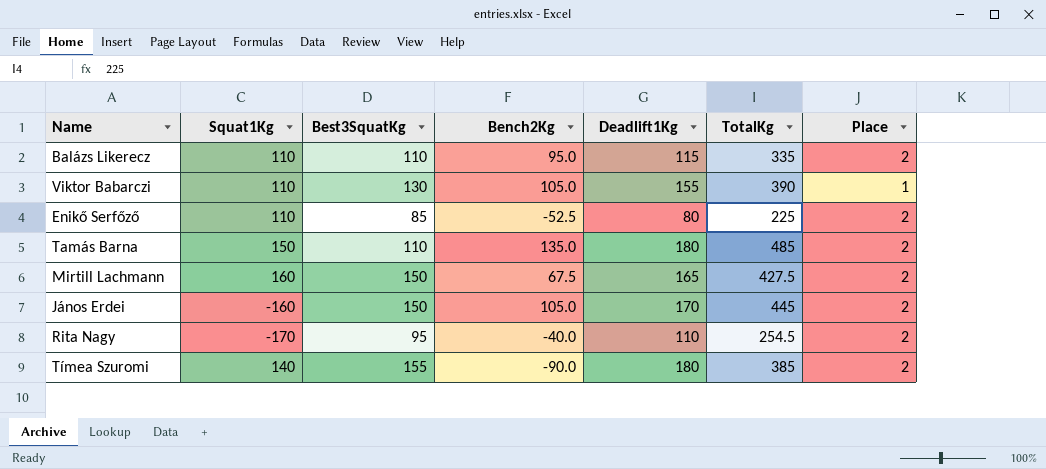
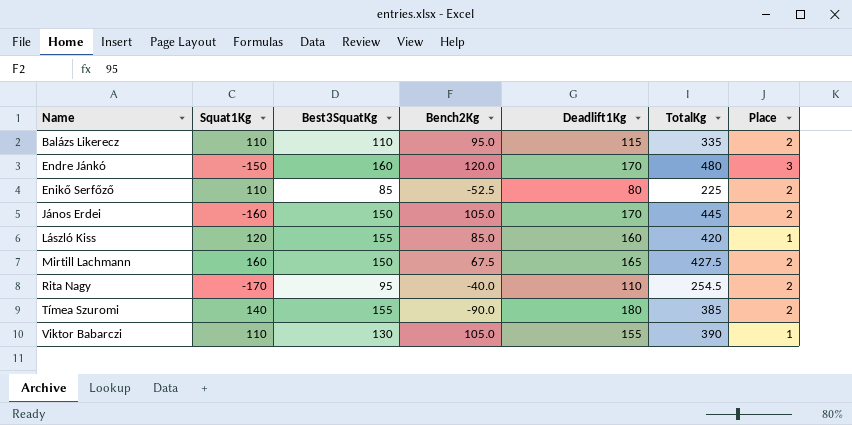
row order: none -> Name ascending
row Tamás Barna: 150 | 110 | 135.0 | 180 | 485 | 2 -> none
row Endre Jánkó: none -> -150 | 160 | 120.0 | 170 | 480 | 3
row László Kiss: none -> 120 | 155 | 85.0 | 160 | 420 | 1

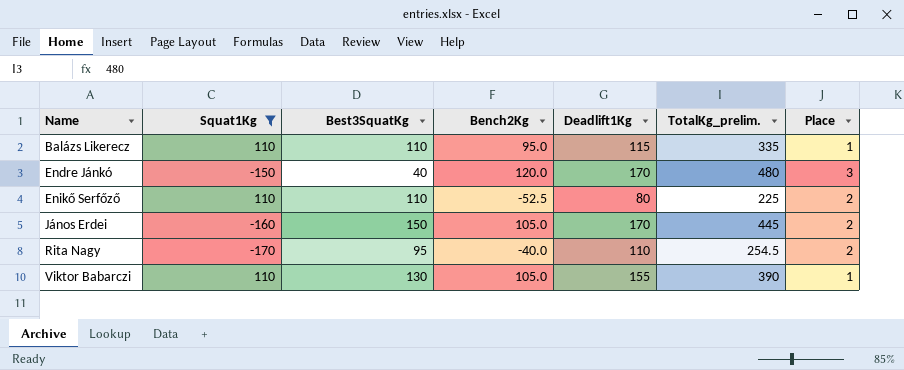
filter: none -> Squat1Kg <= 110
column name: TotalKg -> TotalKg_prelim.
Balázs Likerecz | Place: 2 -> 1
Endre Jánkó | Best3SquatKg: 160 -> 40
Enikő Serfőző | Best3SquatKg: 85 -> 110

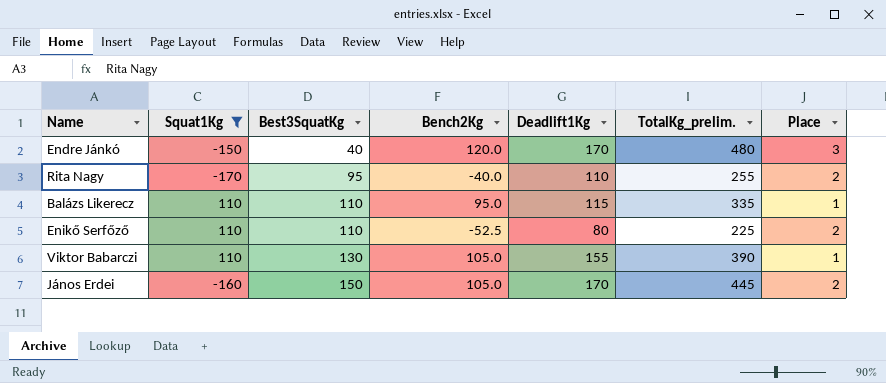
row order: Name ascending -> Best3SquatKg ascending
Rita Nagy | TotalKg_prelim.: 254.5 -> 255

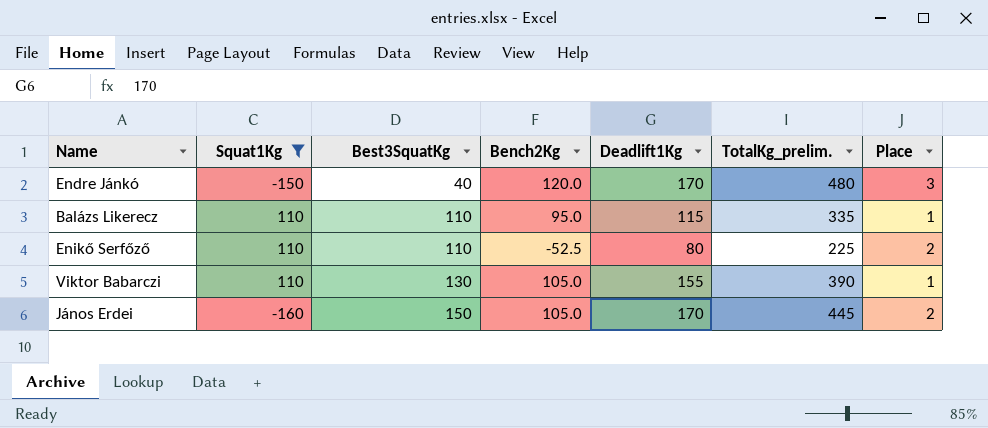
row Rita Nagy: -170 | 95 | -40.0 | 110 | 255 | 2 -> none

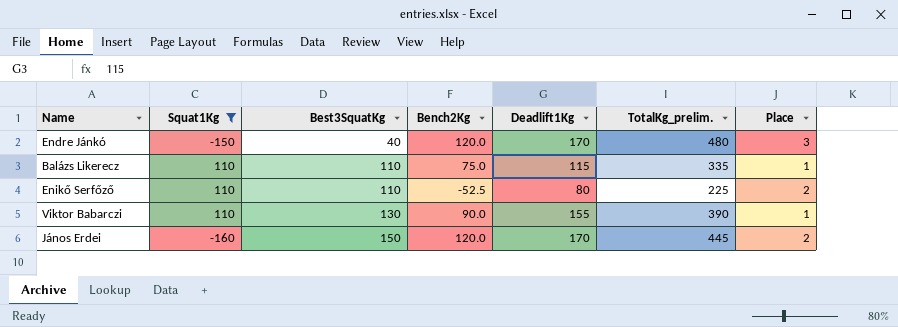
Balázs Likerecz | Bench2Kg: 95.0 -> 75.0
Viktor Babarczi | Bench2Kg: 105.0 -> 90.0
János Erdei | Bench2Kg: 105.0 -> 120.0

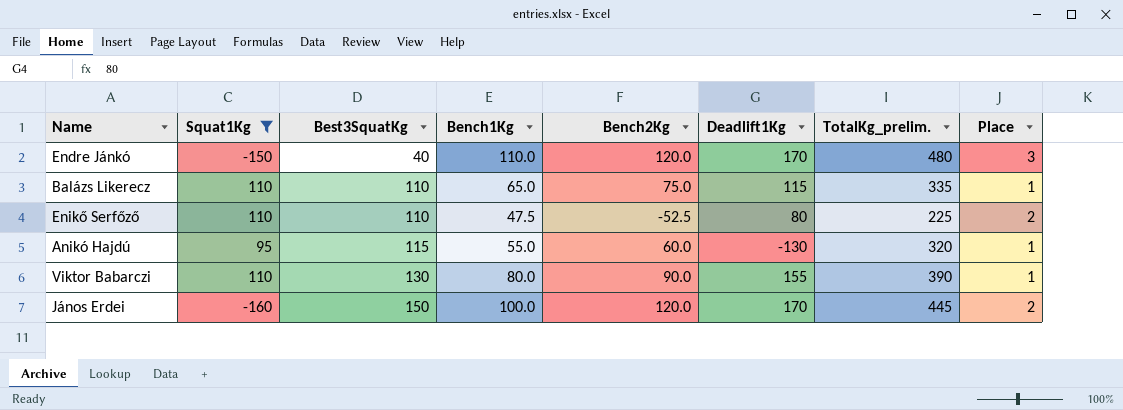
column Bench1Kg | position: none -> 4
row Anikó Hajdú: none -> 95 | 115 | 55.0 | 60.0 | -130 | 320 | 1

